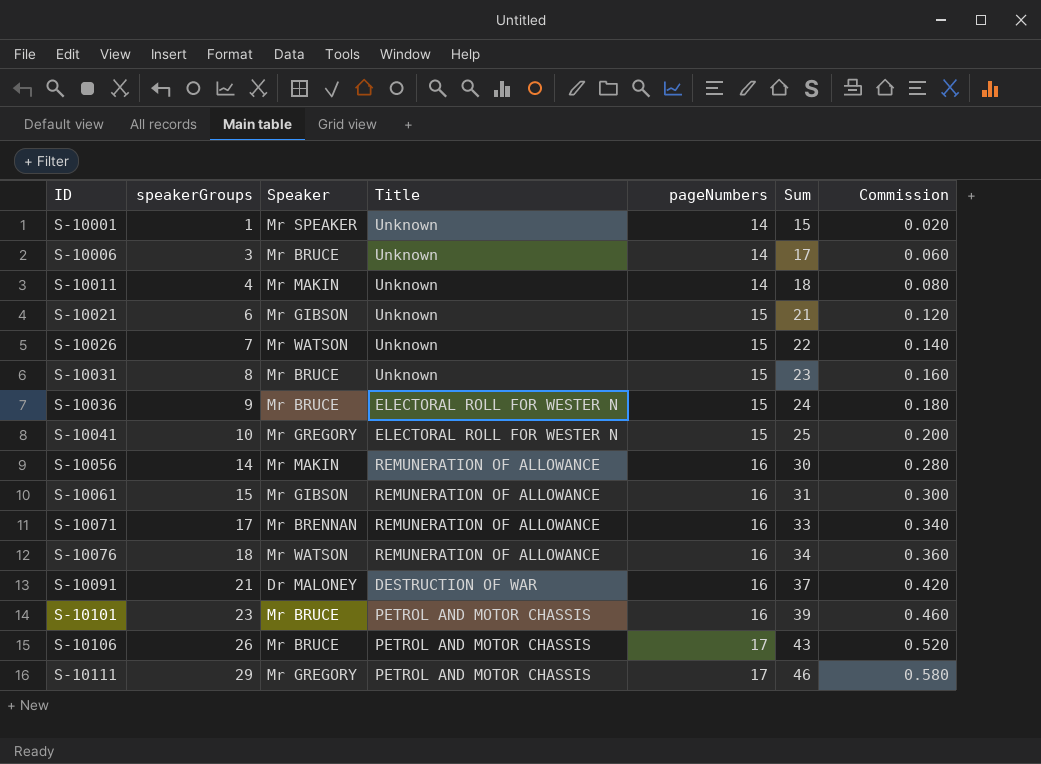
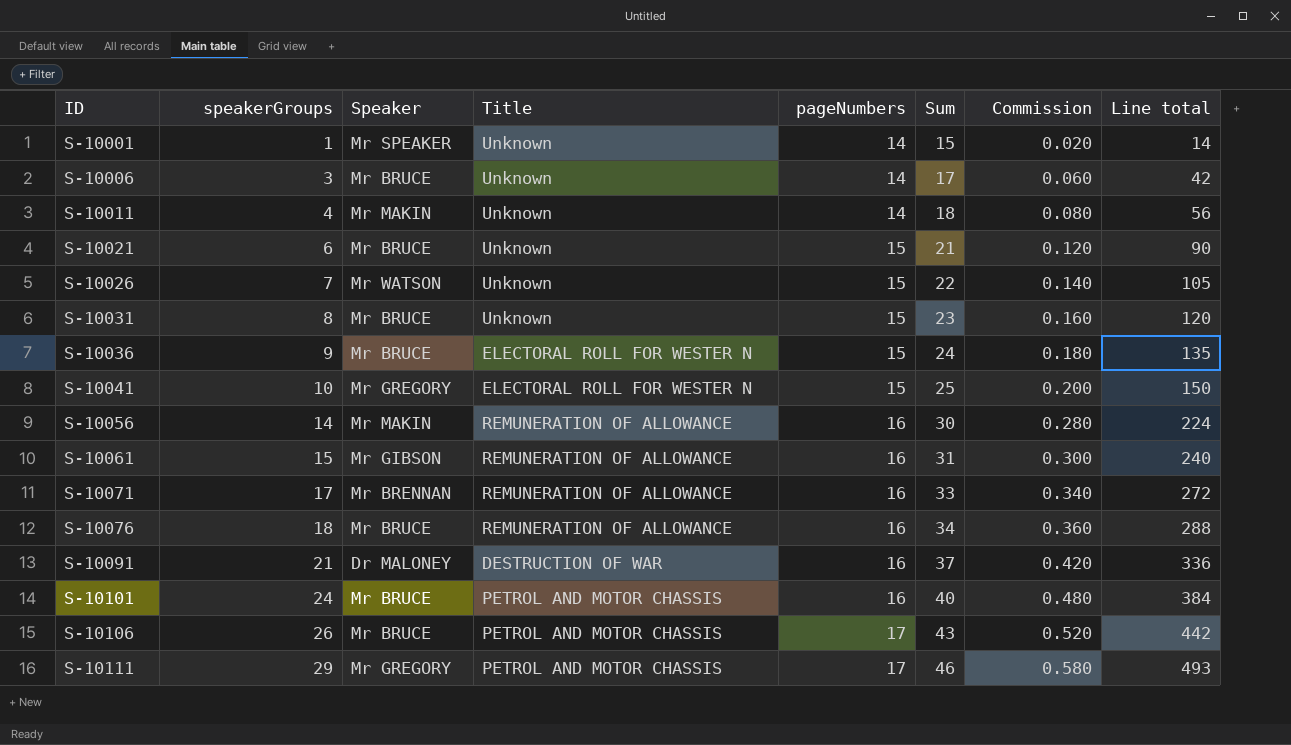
column Line total | formula: none -> [speakerGroups] * [pageNumbers]
S-10021 | Speaker: Mr GIBSON -> Mr BRUCE
S-10076 | Speaker: Mr WATSON -> Mr BRUCE
S-10101 | speakerGroups: 23 -> 24
S-10101 | Sum: 39 -> 40
S-10101 | Commission: 0.460 -> 0.480

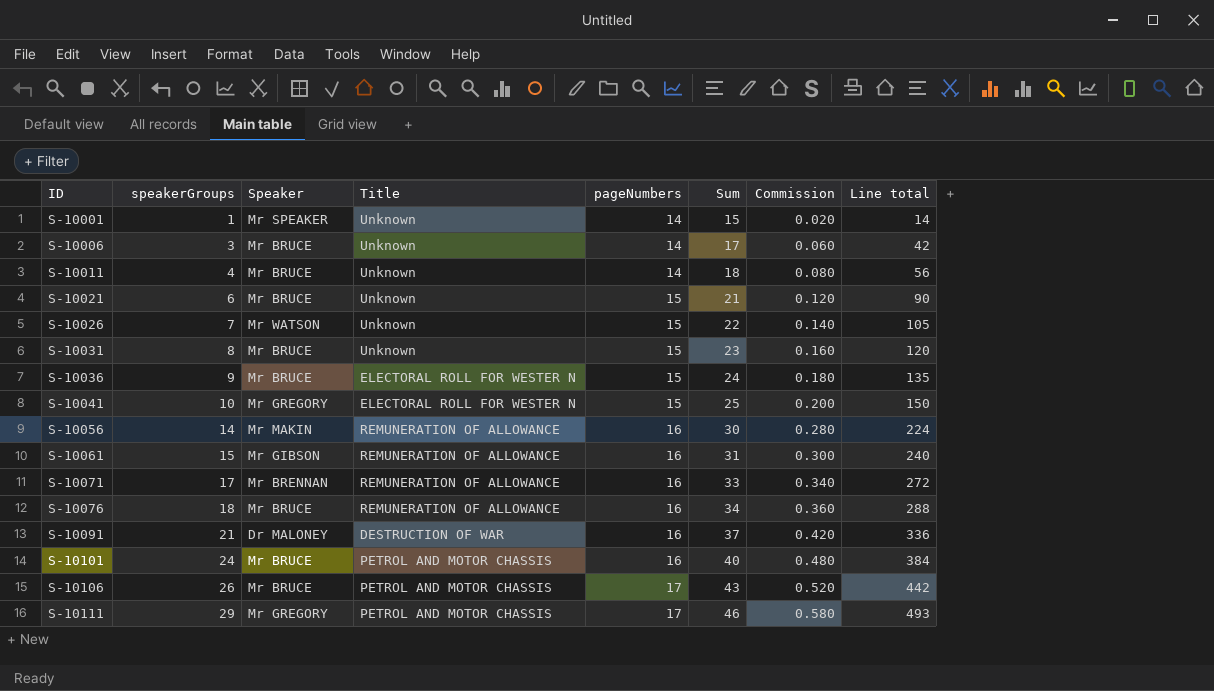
S-10011 | Speaker: Mr MAKIN -> Mr BRUCE

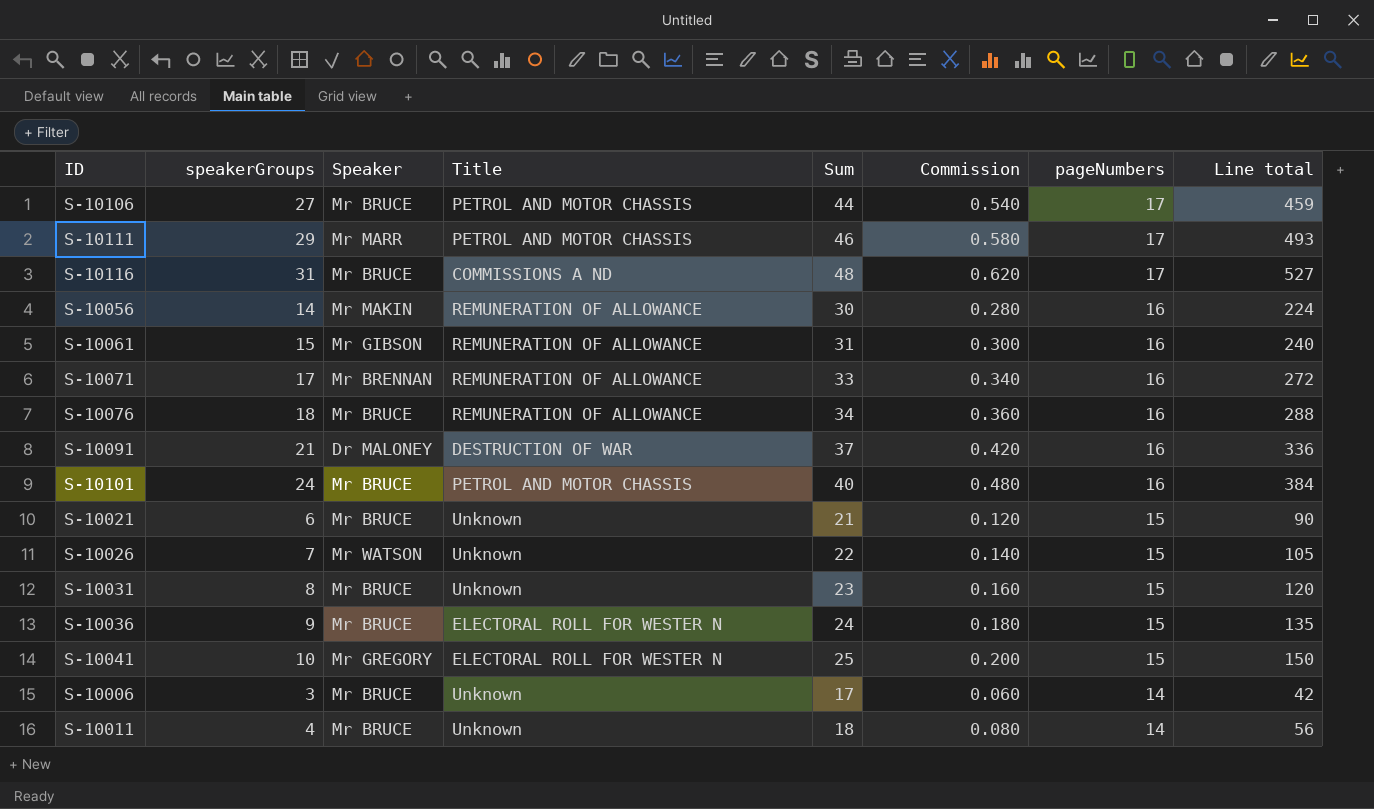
row order: ID ascending -> pageNumbers descending
column pageNumbers | position: 5 -> 7
row S-10001: 1 | Mr SPEAKER | Unknown | 14 | 15 | 0.020 | 14 -> none
S-10106 | speakerGroups: 26 -> 27
S-10106 | Sum: 43 -> 44
S-10106 | Commission: 0.520 -> 0.540
S-10106 | Line total: 442 -> 459
S-10111 | Speaker: Mr GREGORY -> Mr MARR
row S-10116: none -> 31 | Mr BRUCE | COMMISSIONS A ND | 48 | 0.620 | 17 | 527

